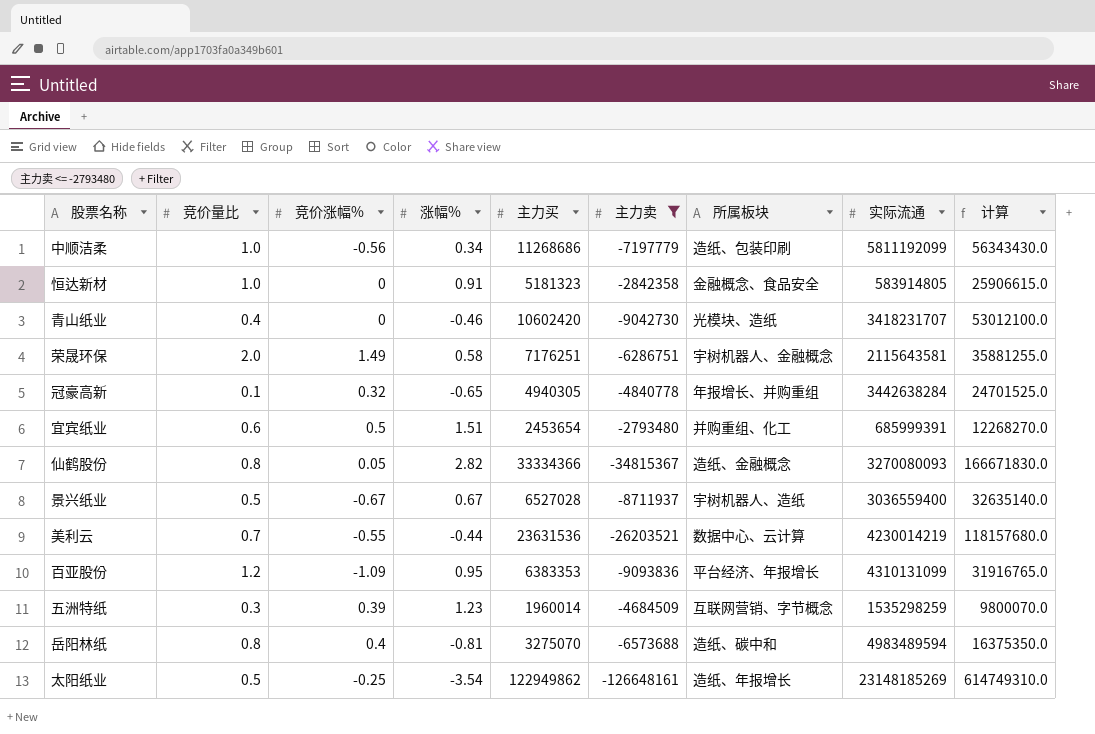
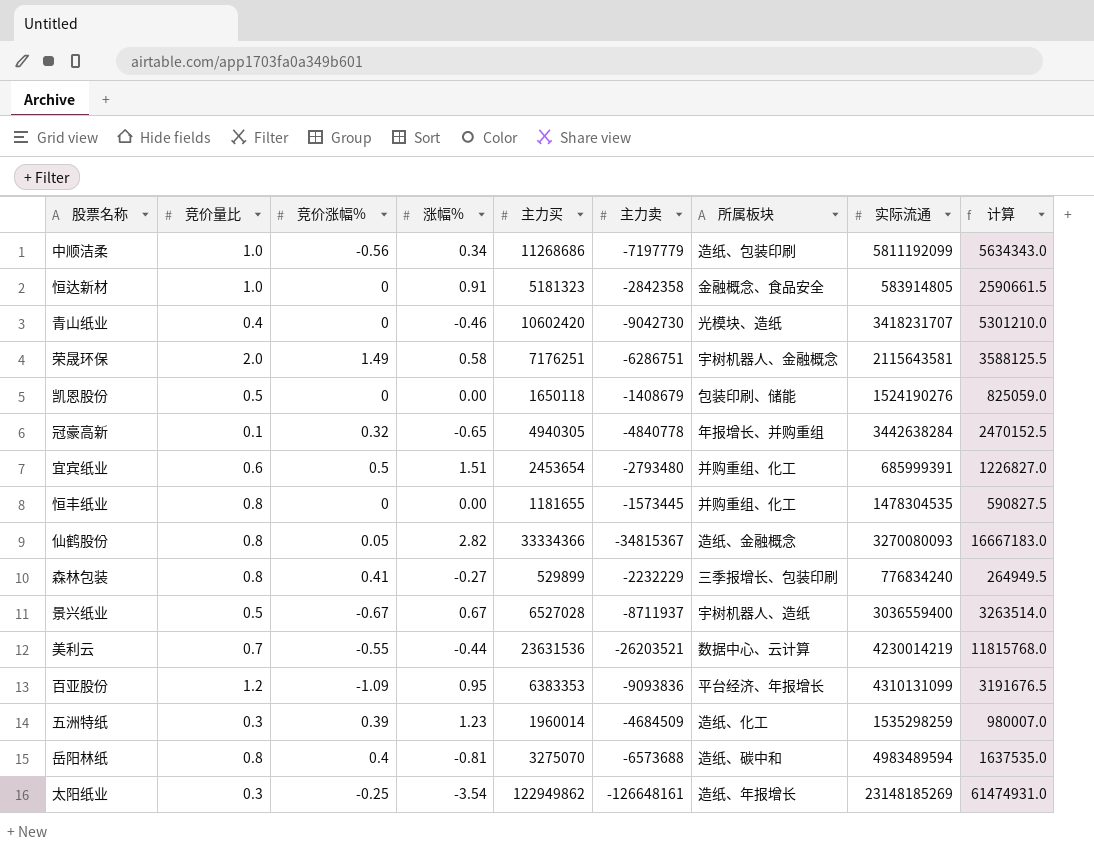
filter: 主力卖 <= -2793480 -> none
column 计算 | formula: [主力买] * 5 -> [主力买] * 0.5
五洲特纸 | 所属板块: 互联网营销、字节概念 -> 造纸、化工
太阳纸业 | 竞价量比: 0.5 -> 0.3

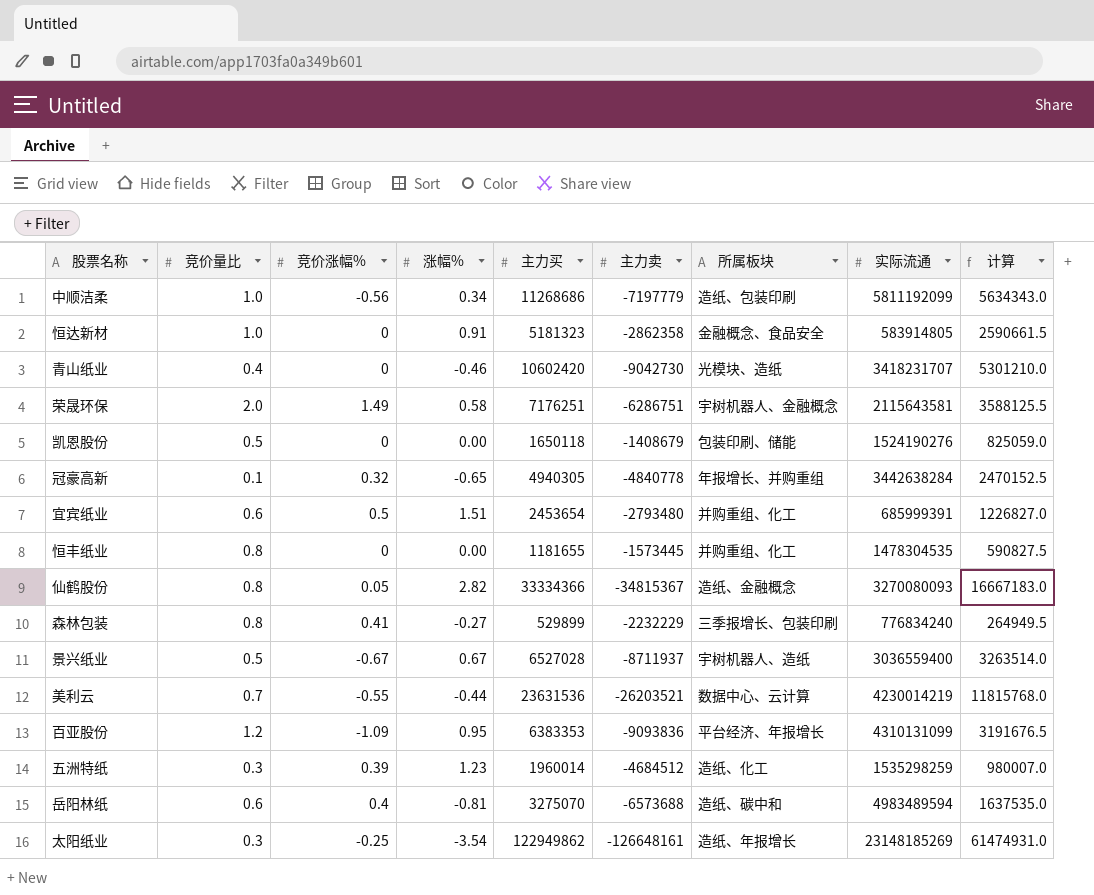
恒达新材 | 主力卖: -2842358 -> -2862358
五洲特纸 | 主力卖: -4684509 -> -4684512
岳阳林纸 | 竞价量比: 0.8 -> 0.6

